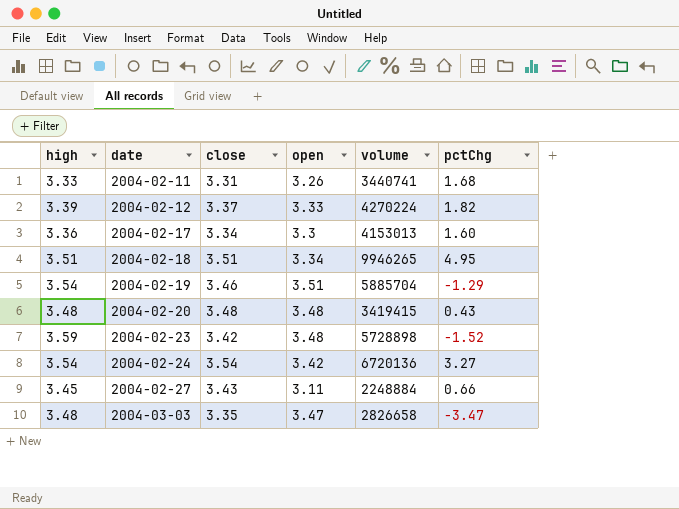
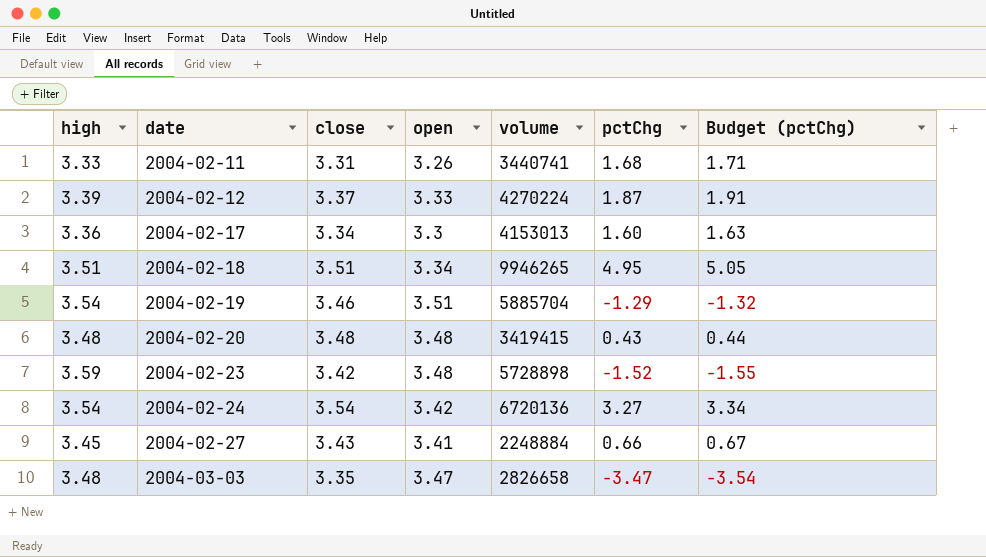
column Budget (pctChg) | formula: none -> [pctChg] * 1.02
2004-02-12 | pctChg: 1.82 -> 1.87
2004-02-27 | open: 3.11 -> 3.41

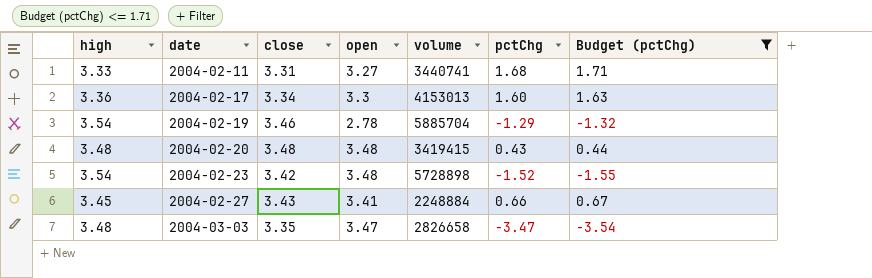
filter: none -> Budget (pctChg) <= 1.71
2004-02-11 | open: 3.26 -> 3.27
2004-02-19 | open: 3.51 -> 2.78
2004-02-23 | high: 3.59 -> 3.54

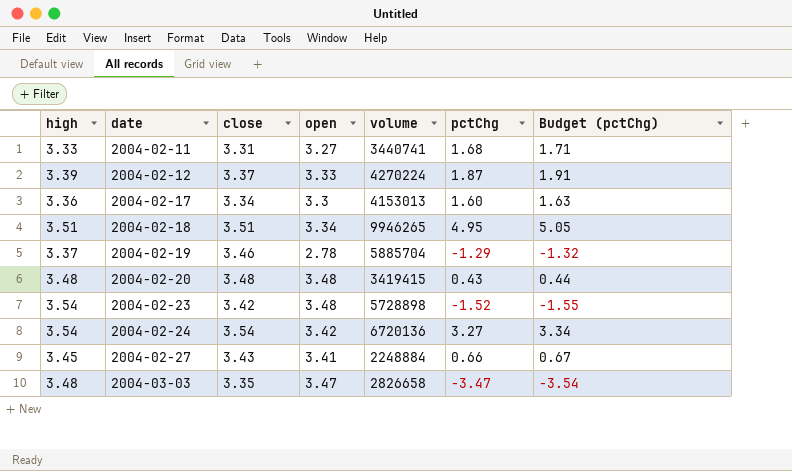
filter: Budget (pctChg) <= 1.71 -> none
2004-02-19 | high: 3.54 -> 3.37

